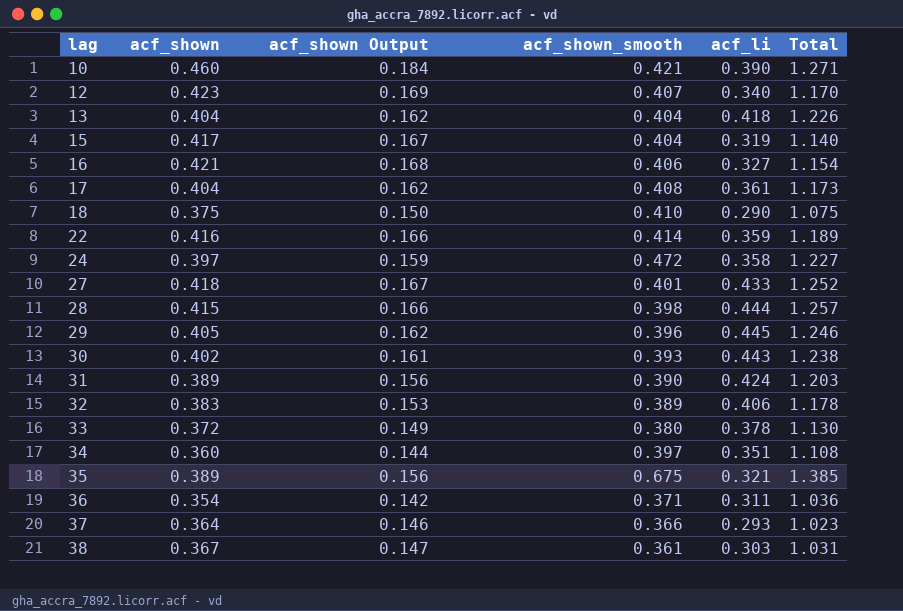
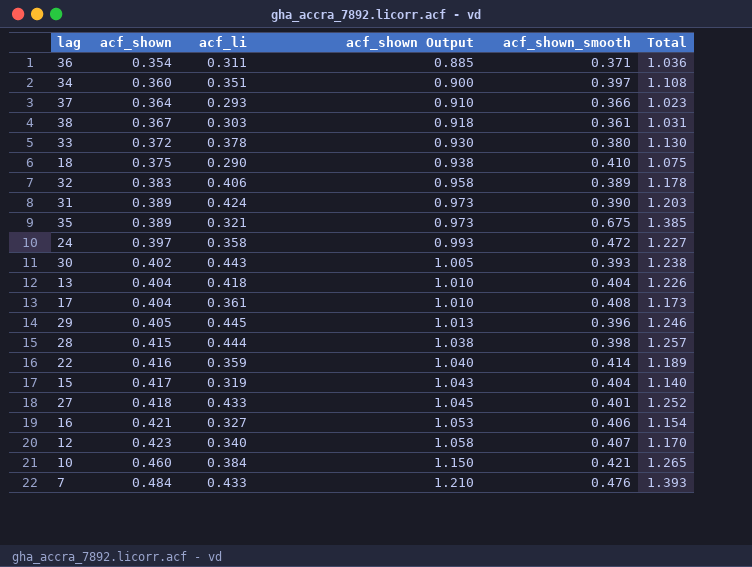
row order: lag ascending -> acf_shown ascending
column acf_li | position: 5 -> 3
column acf_shown Output | formula: [acf_shown] * 0.4 -> [acf_shown] * 2.5
10 | acf_li: 0.390 -> 0.384
10 | Total: 1.271 -> 1.265
row 7: none -> 0.484 | 0.433 | 1.210 | 0.476 | 1.393

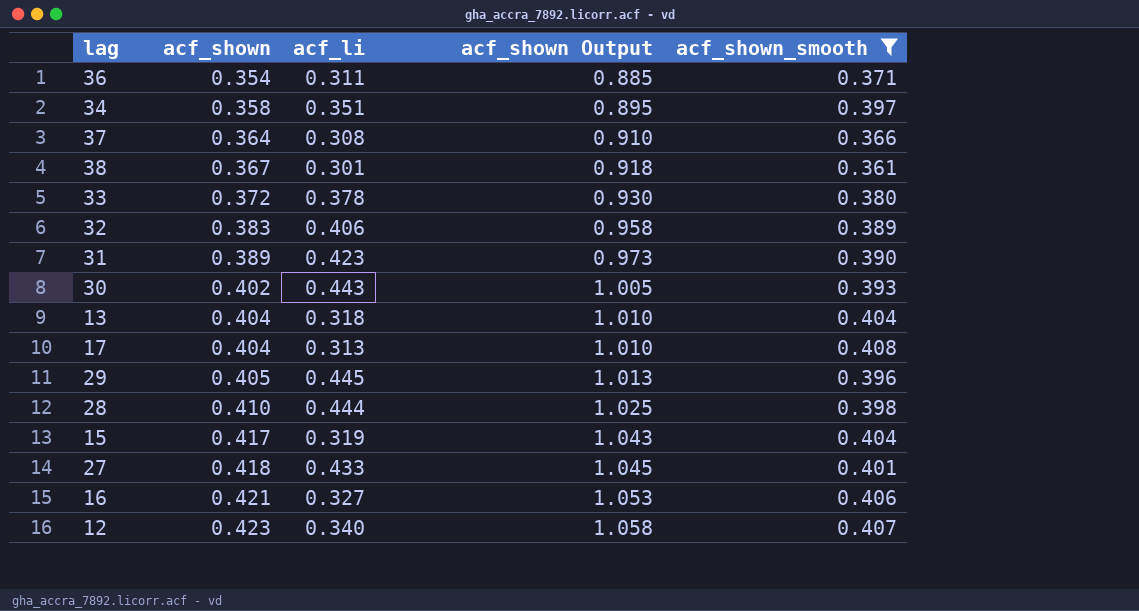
filter: none -> acf_shown_smooth <= 0.408
column Total | formula: [acf_shown] + [acf_li] + [acf_shown_smooth] -> none
34 | acf_shown: 0.360 -> 0.358
34 | acf_shown Output: 0.900 -> 0.895
37 | acf_li: 0.293 -> 0.308
38 | acf_li: 0.303 -> 0.301
31 | acf_li: 0.424 -> 0.423
13 | acf_li: 0.418 -> 0.318
17 | acf_li: 0.361 -> 0.313
28 | acf_shown: 0.415 -> 0.410
28 | acf_shown Output: 1.038 -> 1.025

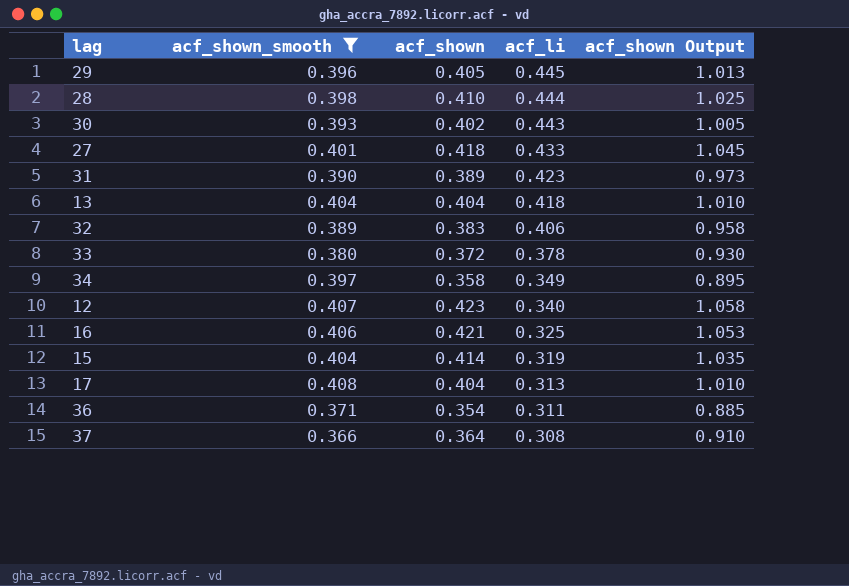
row order: acf_shown ascending -> acf_li descending
column acf_shown_smooth | position: 5 -> 2
row 38: 0.367 | 0.301 | 0.918 | 0.361 -> none
13 | acf_li: 0.318 -> 0.418
34 | acf_li: 0.351 -> 0.349
16 | acf_li: 0.327 -> 0.325
15 | acf_shown: 0.417 -> 0.414
15 | acf_shown Output: 1.043 -> 1.035

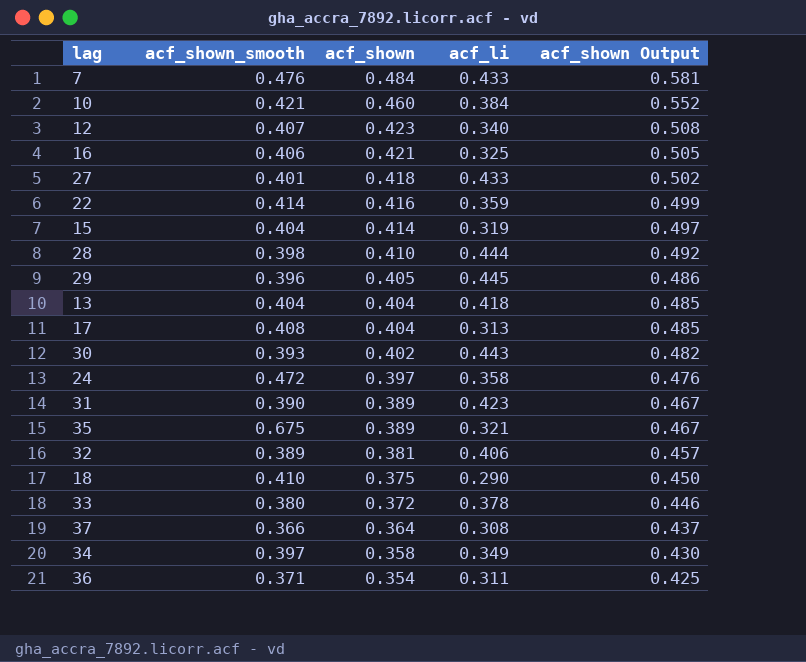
filter: acf_shown_smooth <= 0.408 -> none
row order: acf_li descending -> acf_shown descending
column acf_shown Output | formula: [acf_shown] * 2.5 -> [acf_shown] * 1.2
32 | acf_shown: 0.383 -> 0.381

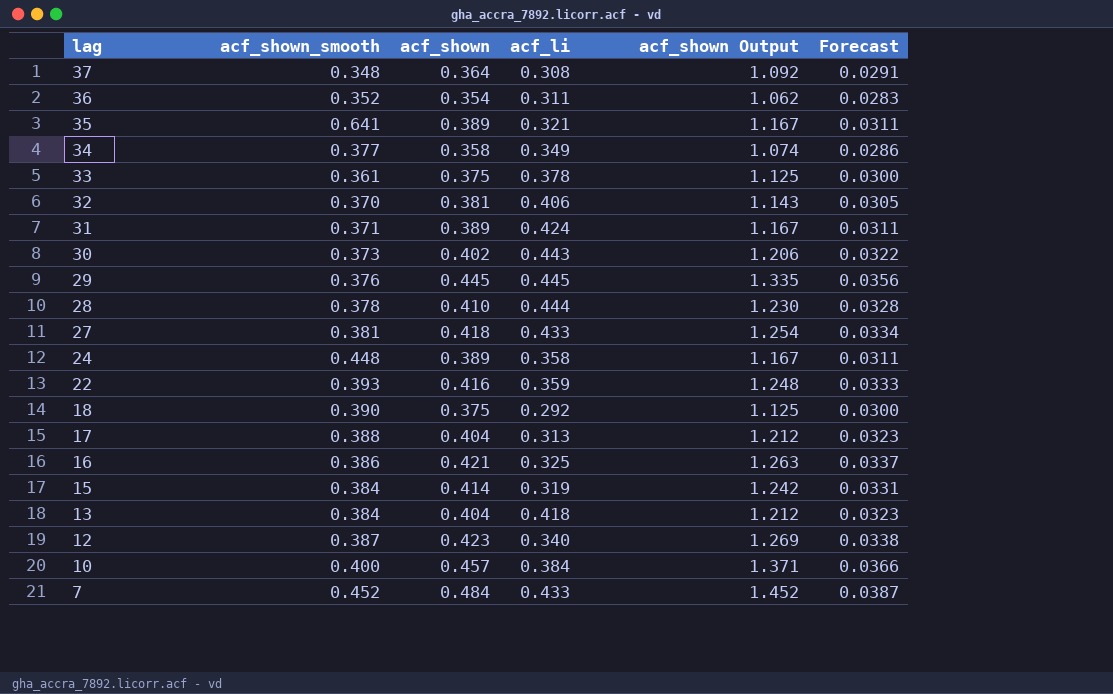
row order: acf_shown descending -> lag descending
column acf_shown Output | formula: [acf_shown] * 1.2 -> [acf_shown] * 3
column Forecast | formula: none -> [acf_shown] * 0.08
37 | acf_shown_smooth: 0.366 -> 0.348
36 | acf_shown_smooth: 0.371 -> 0.352
35 | acf_shown_smooth: 0.675 -> 0.641
34 | acf_shown_smooth: 0.397 -> 0.377
33 | acf_shown_smooth: 0.380 -> 0.361
33 | acf_shown: 0.372 -> 0.375
32 | acf_shown_smooth: 0.389 -> 0.370
31 | acf_shown_smooth: 0.390 -> 0.371
31 | acf_li: 0.423 -> 0.424
30 | acf_shown_smooth: 0.393 -> 0.373
29 | acf_shown_smooth: 0.396 -> 0.376
29 | acf_shown: 0.405 -> 0.445
28 | acf_shown_smooth: 0.398 -> 0.378
27 | acf_shown_smooth: 0.401 -> 0.381
24 | acf_shown_smooth: 0.472 -> 0.448
24 | acf_shown: 0.397 -> 0.389
22 | acf_shown_smooth: 0.414 -> 0.393
18 | acf_shown_smooth: 0.410 -> 0.390
18 | acf_li: 0.290 -> 0.292
17 | acf_shown_smooth: 0.408 -> 0.388
16 | acf_shown_smooth: 0.406 -> 0.386
15 | acf_shown_smooth: 0.404 -> 0.384
13 | acf_shown_smooth: 0.404 -> 0.384
12 | acf_shown_smooth: 0.407 -> 0.387
10 | acf_shown_smooth: 0.421 -> 0.400
10 | acf_shown: 0.460 -> 0.457
7 | acf_shown_smooth: 0.476 -> 0.452

